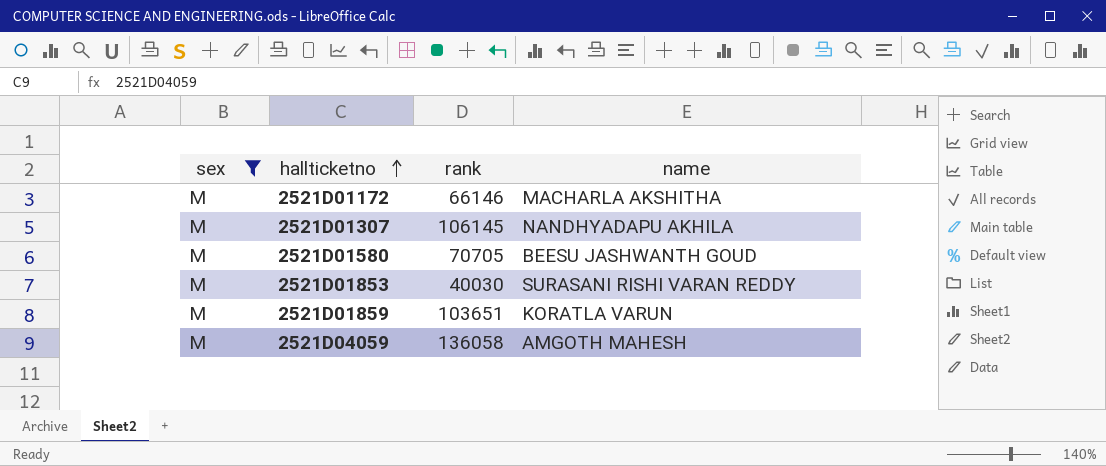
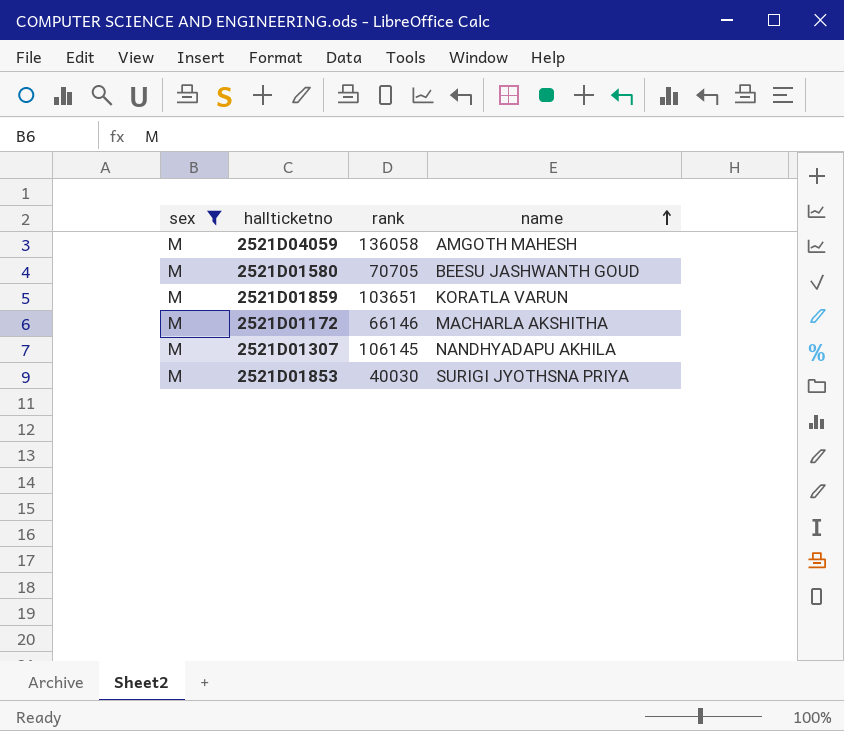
row order: hallticketno ascending -> name ascending
2521D01853 | name: SURASANI RISHI VARAN REDDY -> SURIGI JYOTHSNA PRIYA

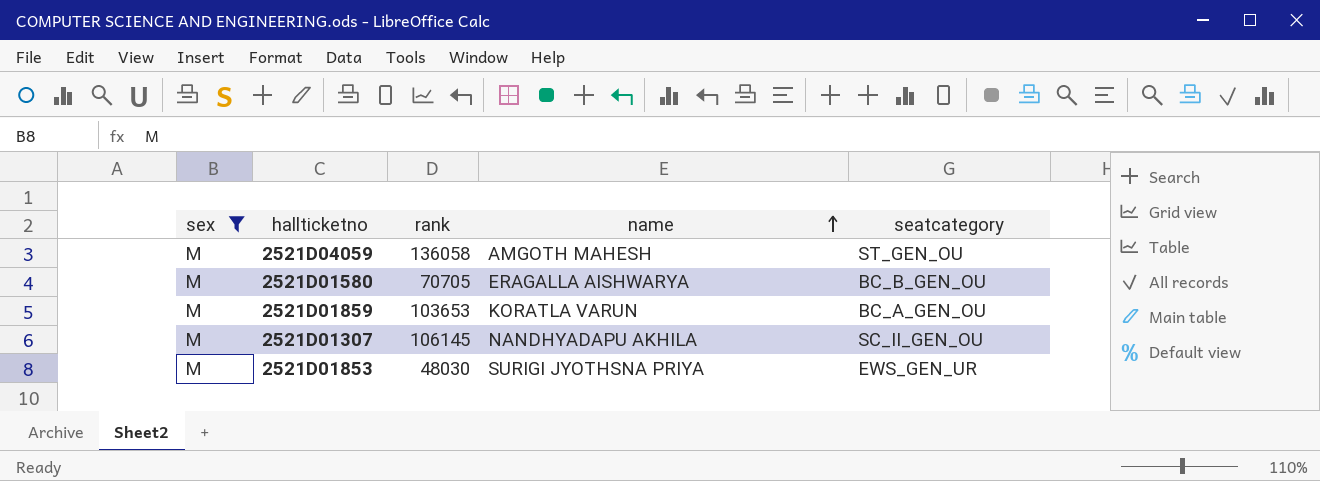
column seatcategory | position: none -> 5
row 2521D01172: M | 66146 | MACHARLA AKSHITHA -> none
2521D01580 | name: BEESU JASHWANTH GOUD -> ERAGALLA AISHWARYA
2521D01859 | rank: 103651 -> 103653
2521D01853 | rank: 40030 -> 48030

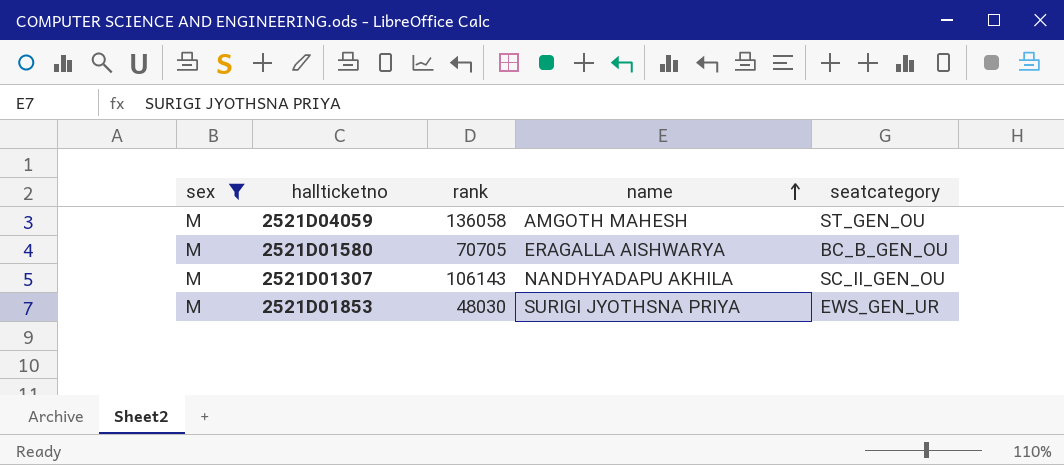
row 2521D01859: M | 103653 | KORATLA VARUN | BC_A_GEN_OU -> none
2521D01307 | rank: 106145 -> 106143

